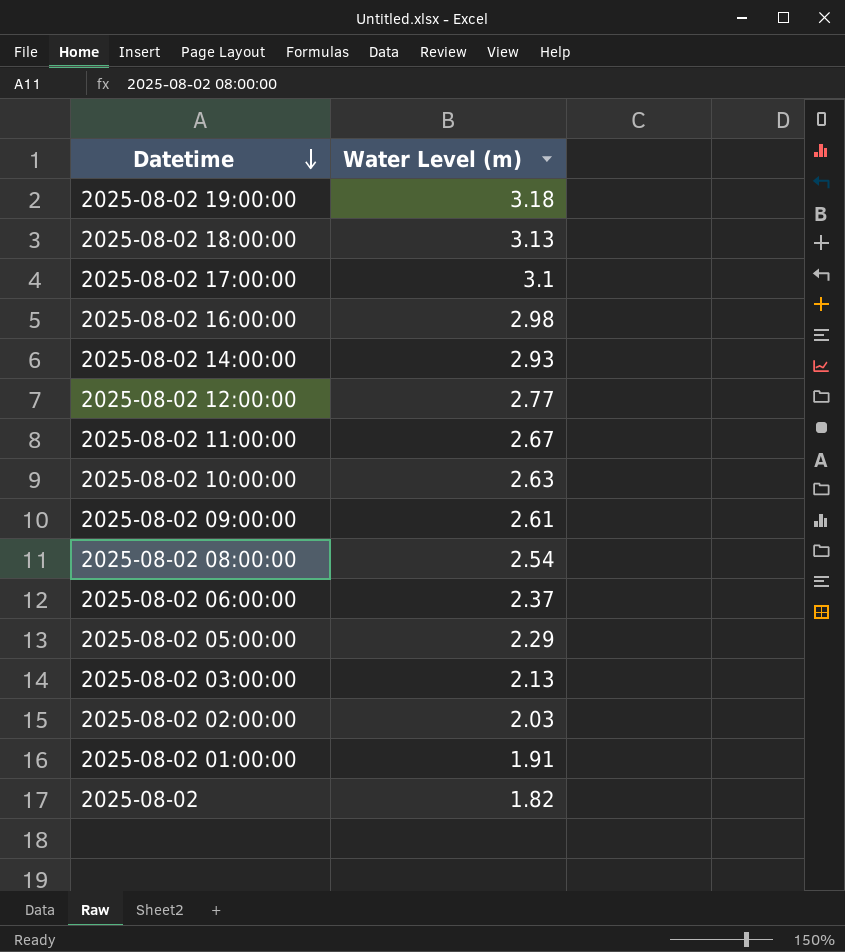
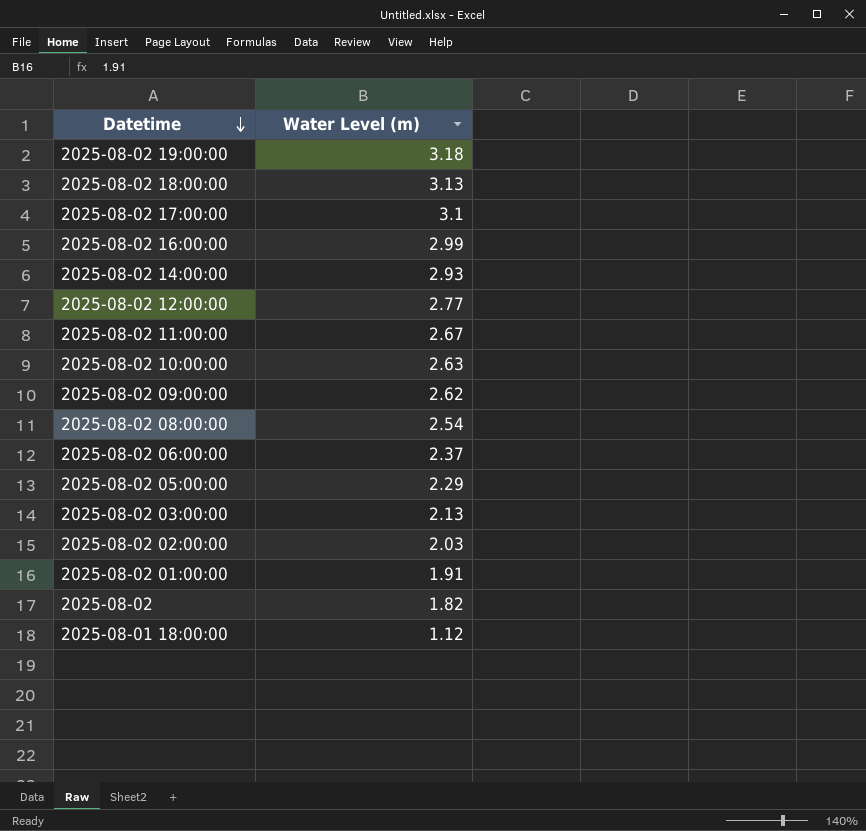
2025-08-02 16:00:00 | Water Level (m): 2.98 -> 2.99
2025-08-02 09:00:00 | Water Level (m): 2.61 -> 2.62
row 2025-08-01 18:00:00: none -> 1.12

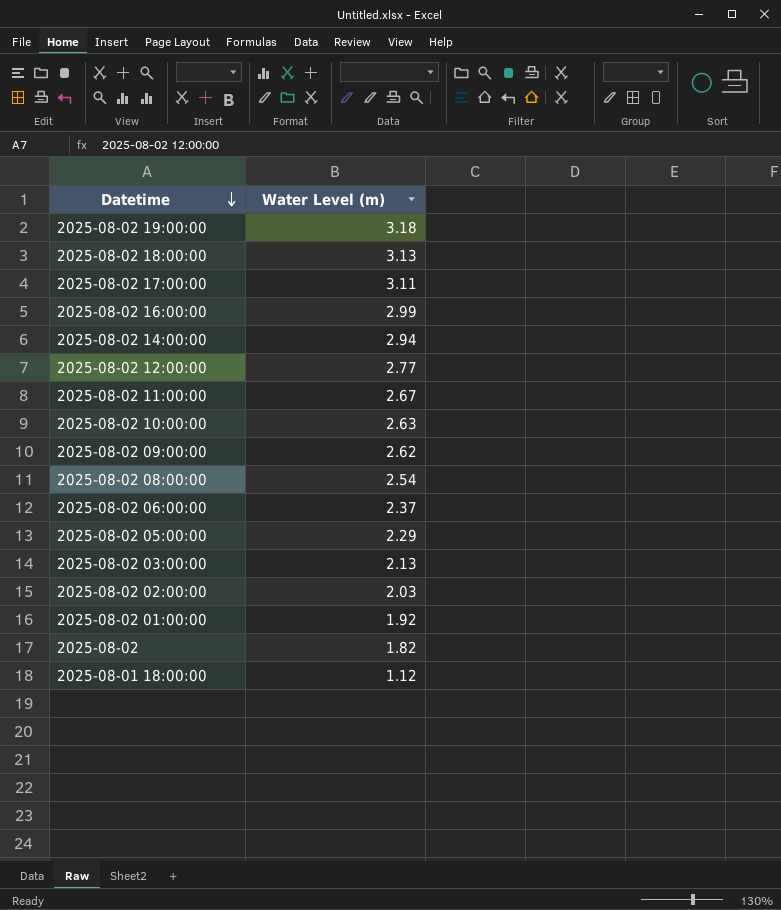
2025-08-02 17:00:00 | Water Level (m): 3.1 -> 3.11
2025-08-02 14:00:00 | Water Level (m): 2.93 -> 2.94
2025-08-02 01:00:00 | Water Level (m): 1.91 -> 1.92

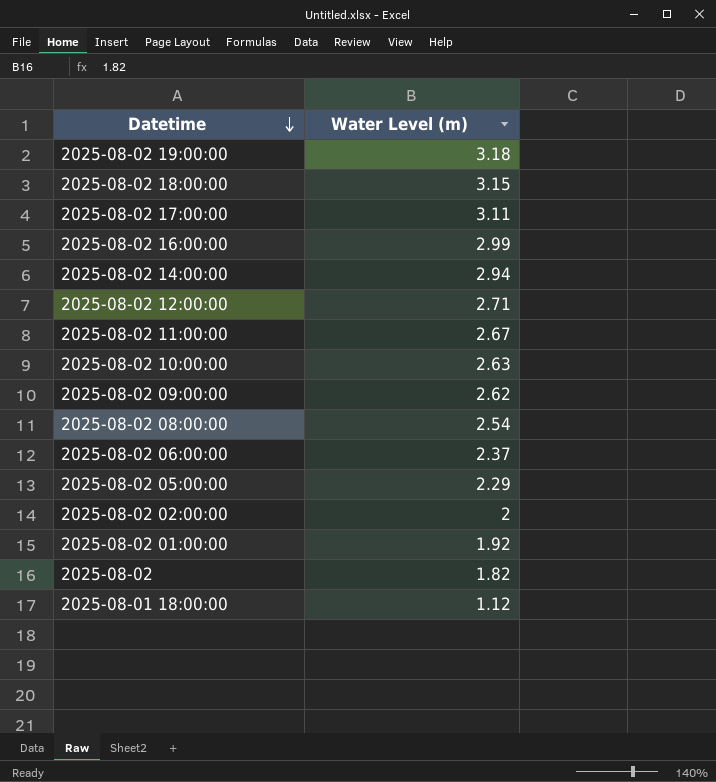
row 2025-08-02 03:00:00: 2.13 -> none
2025-08-02 18:00:00 | Water Level (m): 3.13 -> 3.15
2025-08-02 12:00:00 | Water Level (m): 2.77 -> 2.71
2025-08-02 02:00:00 | Water Level (m): 2.03 -> 2

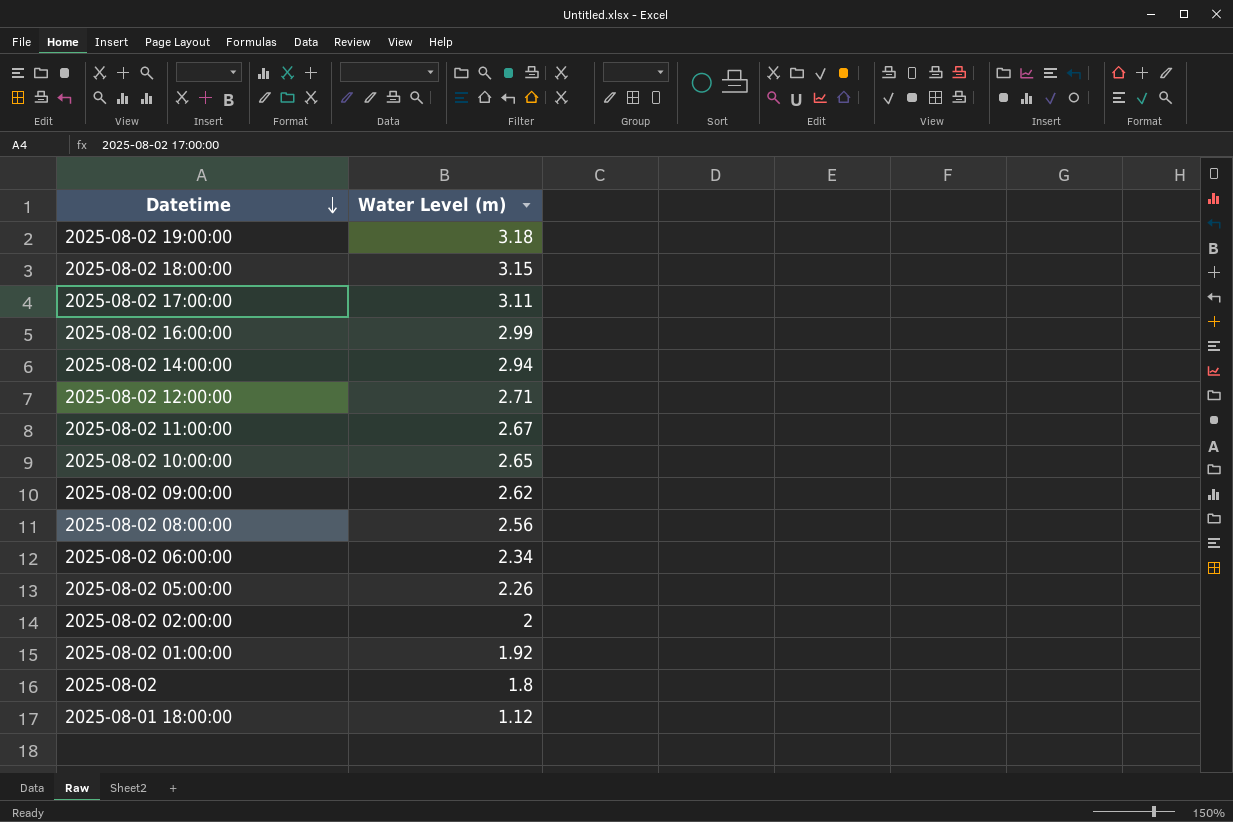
2025-08-02 10:00:00 | Water Level (m): 2.63 -> 2.65
2025-08-02 08:00:00 | Water Level (m): 2.54 -> 2.56
2025-08-02 06:00:00 | Water Level (m): 2.37 -> 2.34
2025-08-02 05:00:00 | Water Level (m): 2.29 -> 2.26
2025-08-02 | Water Level (m): 1.82 -> 1.8

